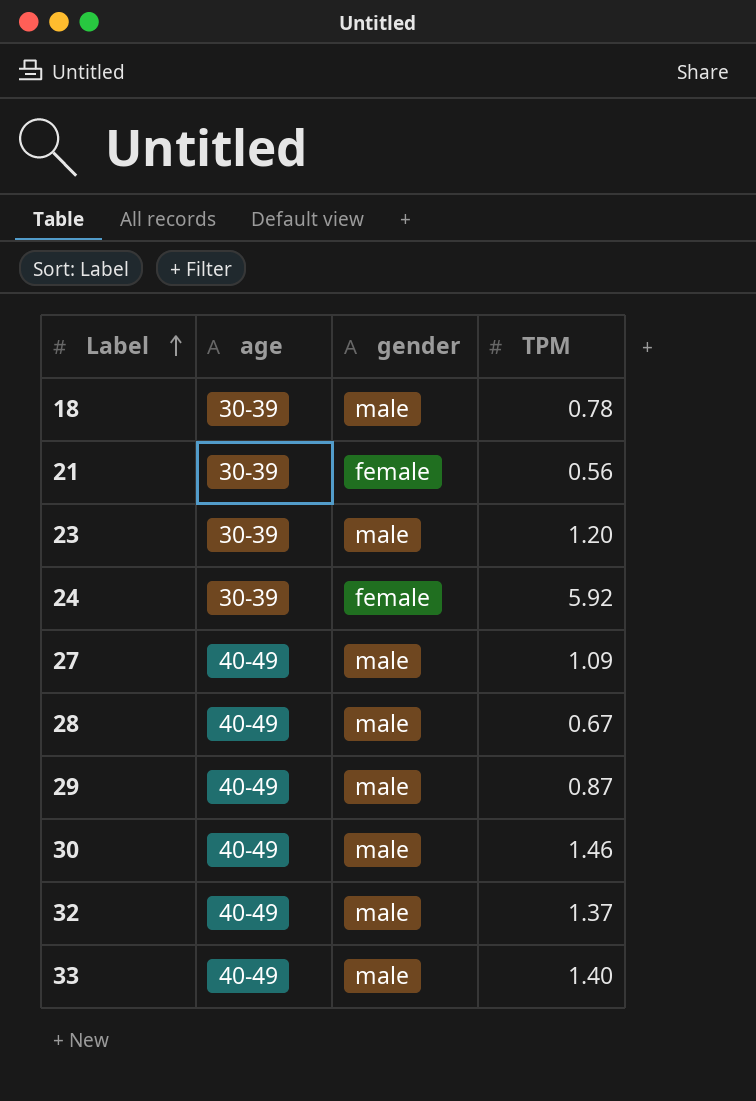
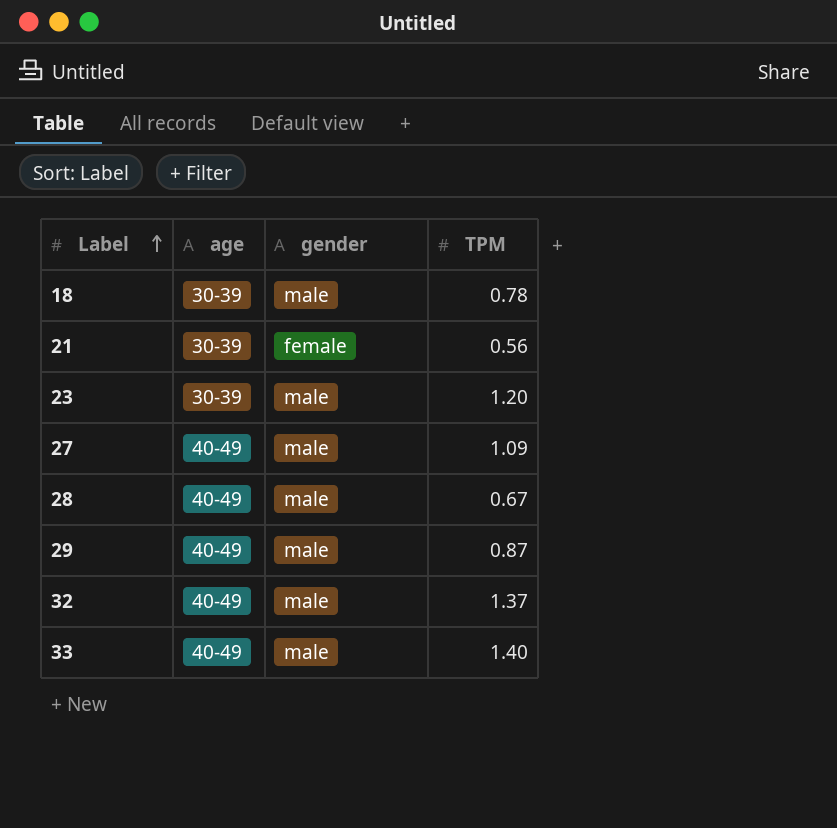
row 24: 30-39 | female | 5.92 -> none
row 30: 40-49 | male | 1.46 -> none

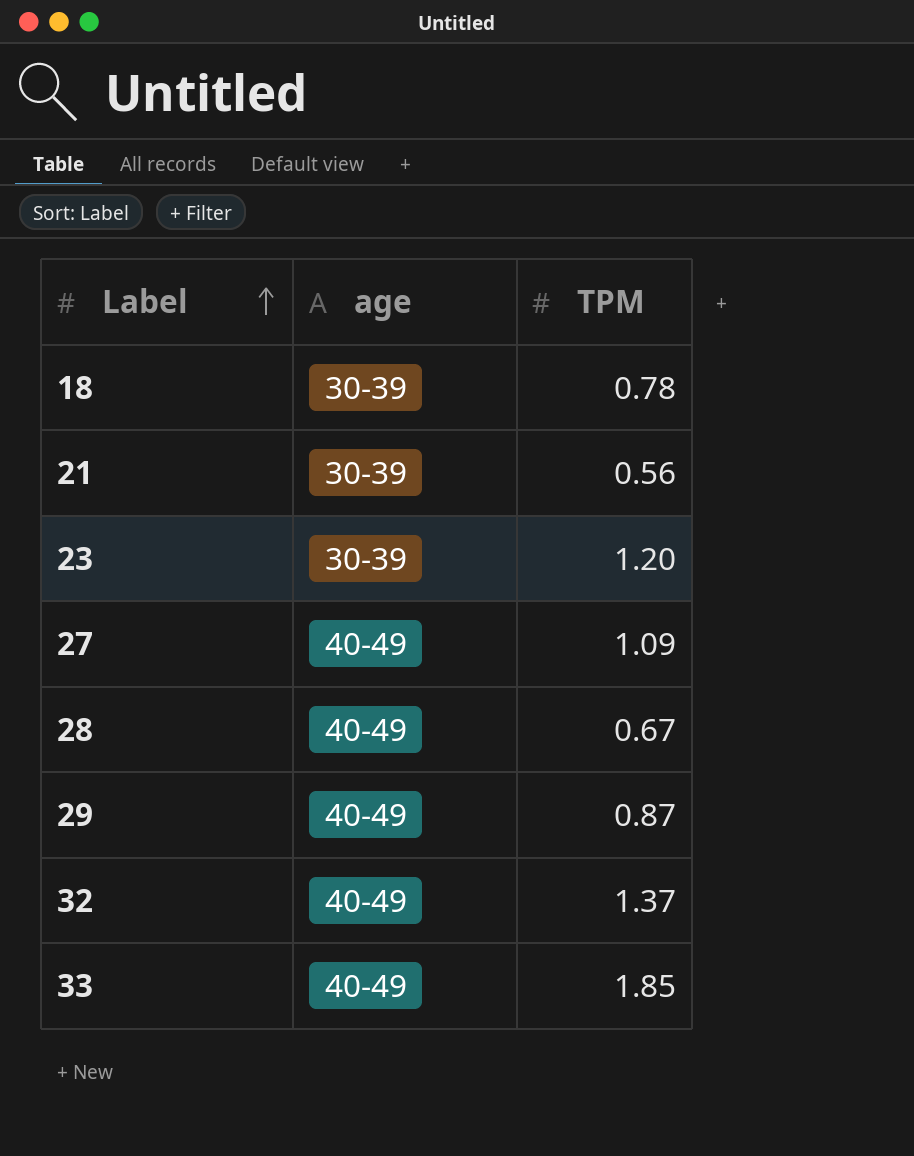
column gender | position: 3 -> none
33 | TPM: 1.40 -> 1.85

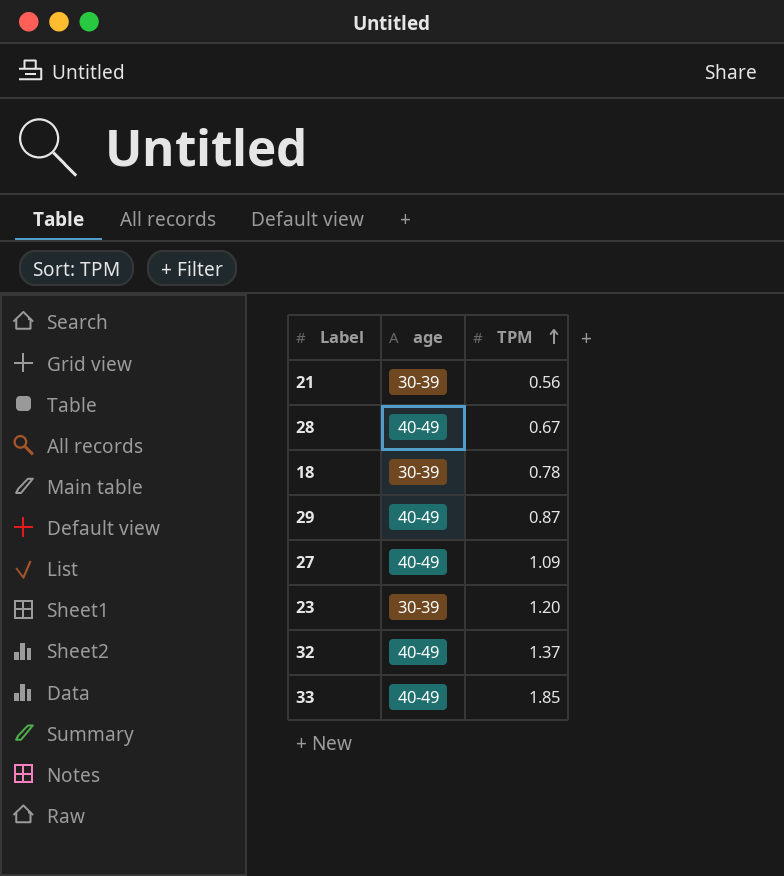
row order: Label ascending -> TPM ascending

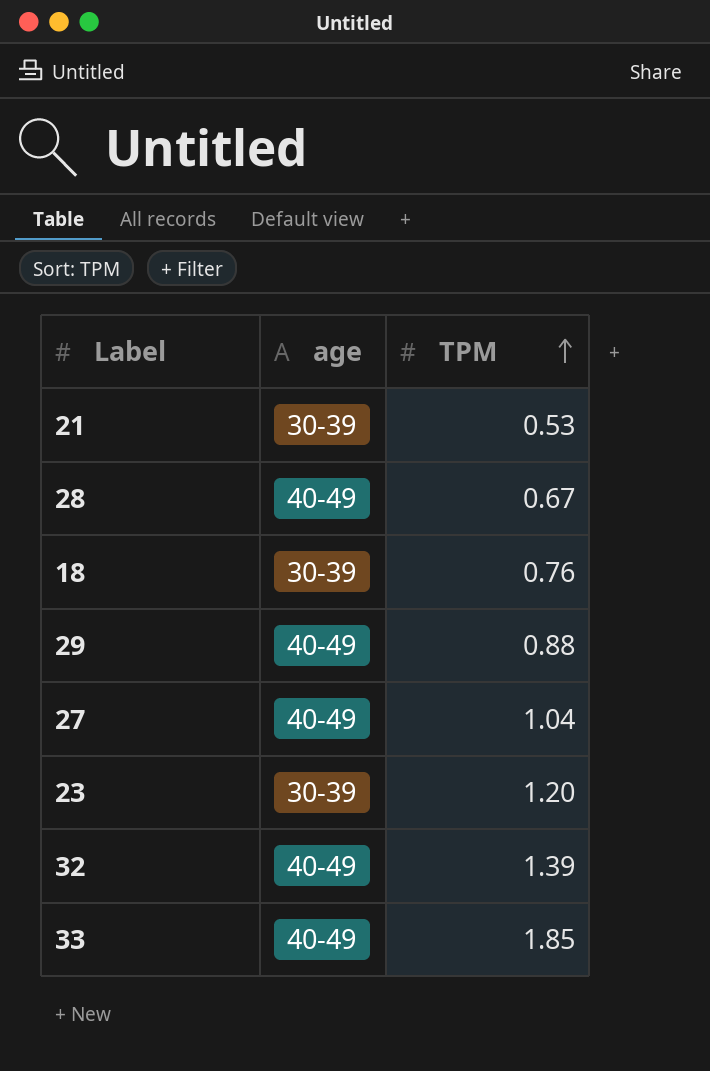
21 | TPM: 0.56 -> 0.53
18 | TPM: 0.78 -> 0.76
29 | TPM: 0.87 -> 0.88
27 | TPM: 1.09 -> 1.04
32 | TPM: 1.37 -> 1.39

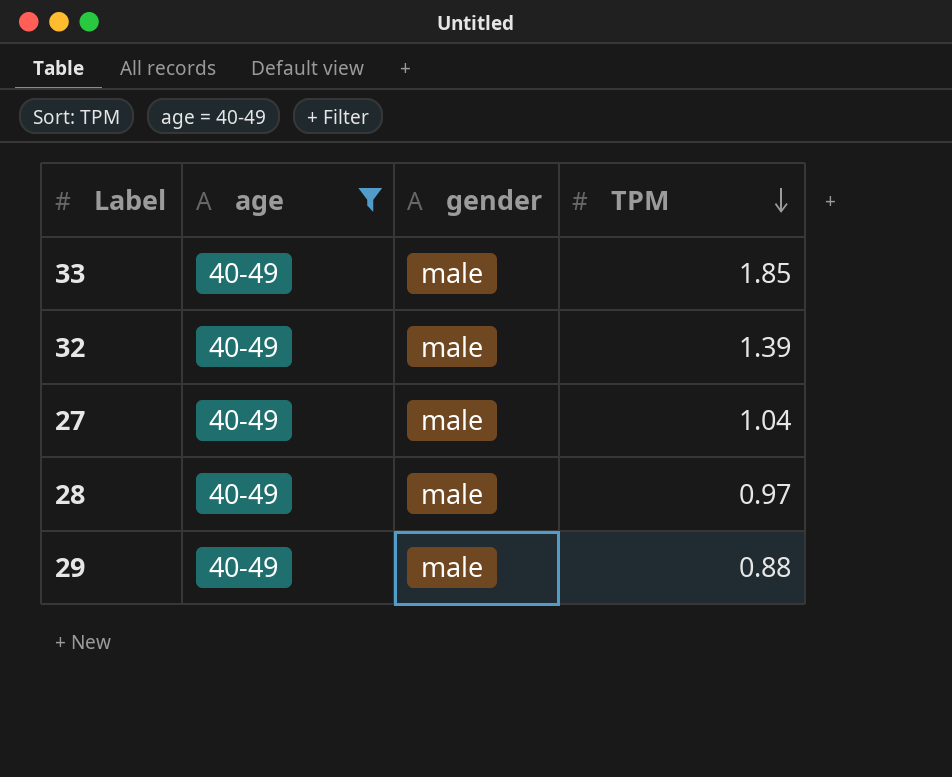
filter: none -> age = 40-49
row order: TPM ascending -> TPM descending
column gender | position: none -> 3
28 | TPM: 0.67 -> 0.97

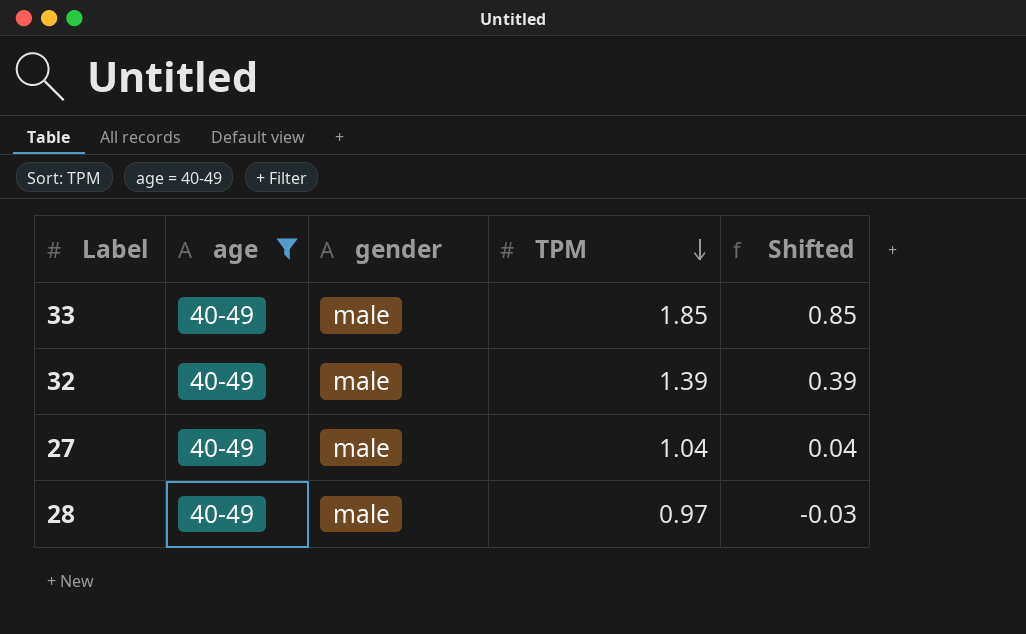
column Shifted | formula: none -> [TPM] - 1
row 29: 40-49 | male | 0.88 -> none

